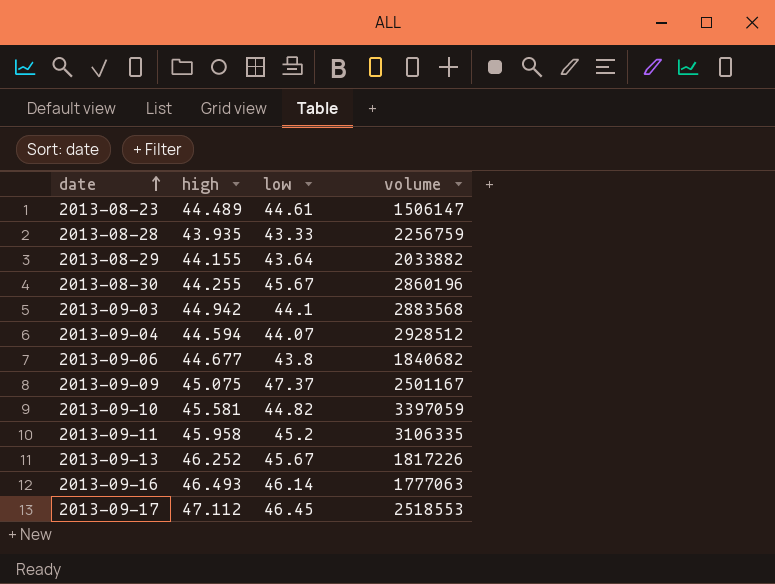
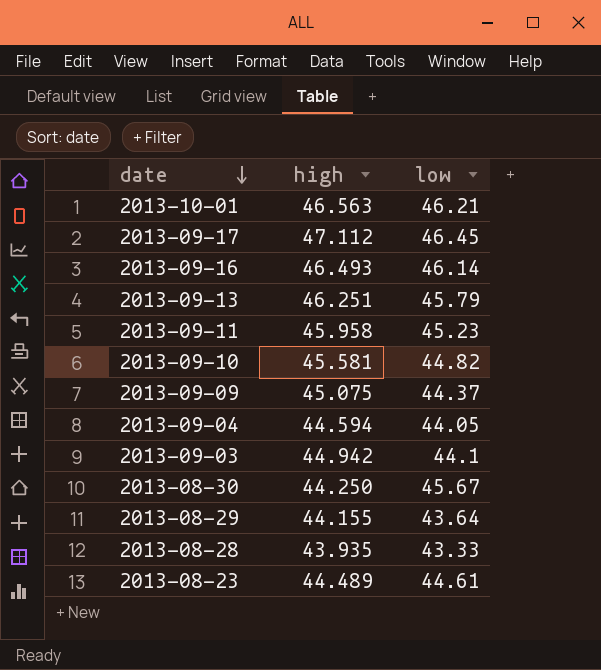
row order: date ascending -> date descending
column volume | position: 4 -> none
row 2013-09-06: 44.677 | 43.8 | 1840682 -> none
row 2013-10-01: none -> 46.563 | 46.21
2013-09-13 | high: 46.252 -> 46.251
2013-09-13 | low: 45.67 -> 45.79
2013-09-11 | low: 45.2 -> 45.23
2013-09-09 | low: 47.37 -> 44.37
2013-09-04 | low: 44.07 -> 44.05
2013-08-30 | high: 44.255 -> 44.250

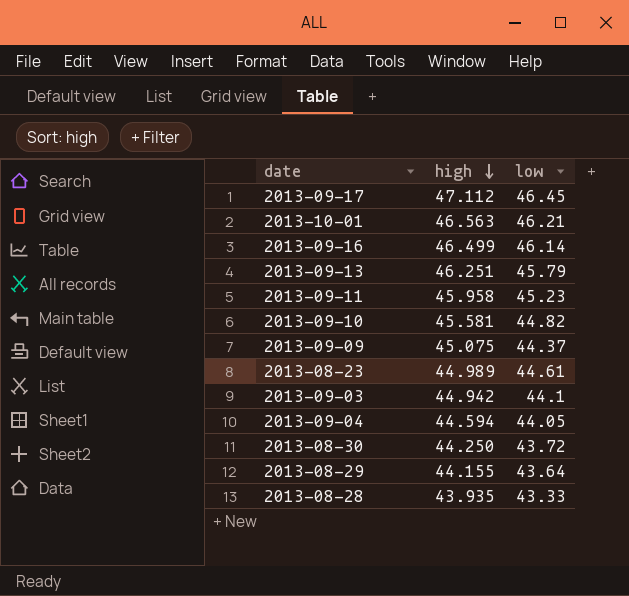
row order: date descending -> high descending
2013-09-16 | high: 46.493 -> 46.499
2013-08-23 | high: 44.489 -> 44.989
2013-08-30 | low: 45.67 -> 43.72

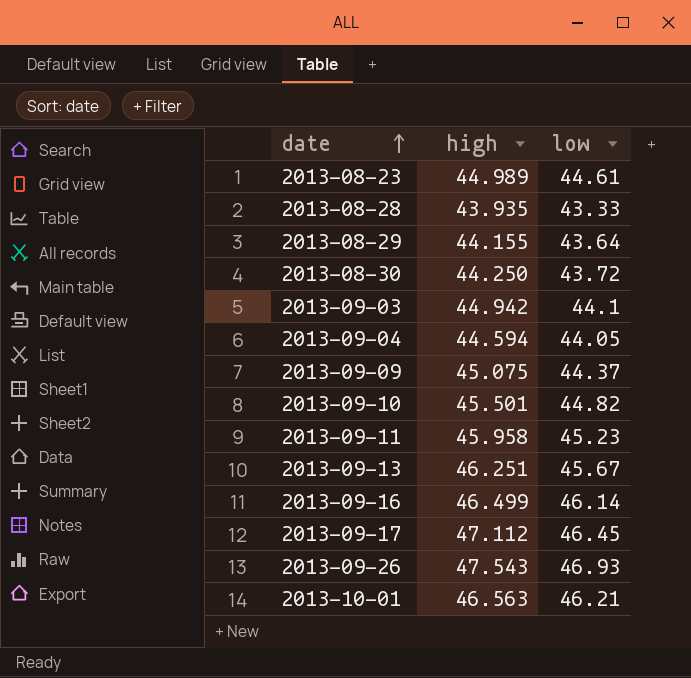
row order: high descending -> date ascending
2013-09-10 | high: 45.581 -> 45.501
2013-09-13 | low: 45.79 -> 45.67
row 2013-09-26: none -> 47.543 | 46.93

